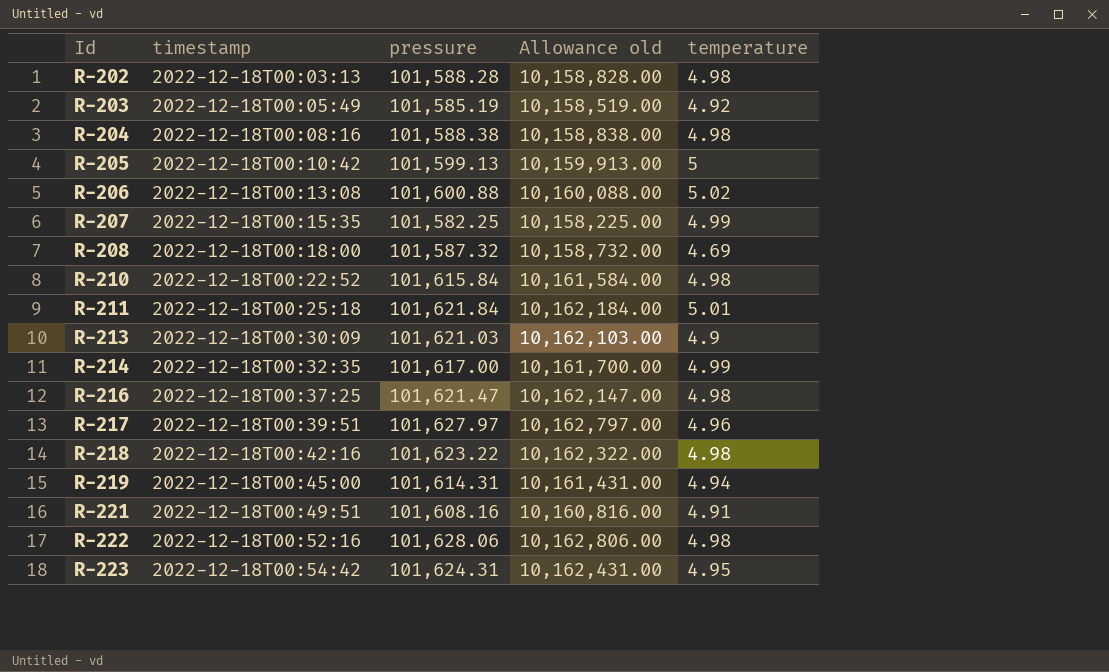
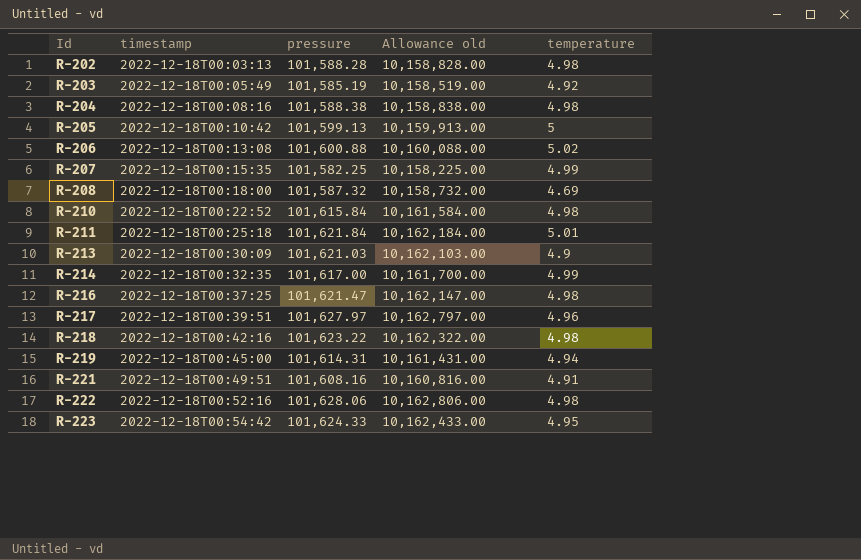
R-223 | pressure: 101,624.31 -> 101,624.33
R-223 | Allowance old: 10,162,431.00 -> 10,162,433.00

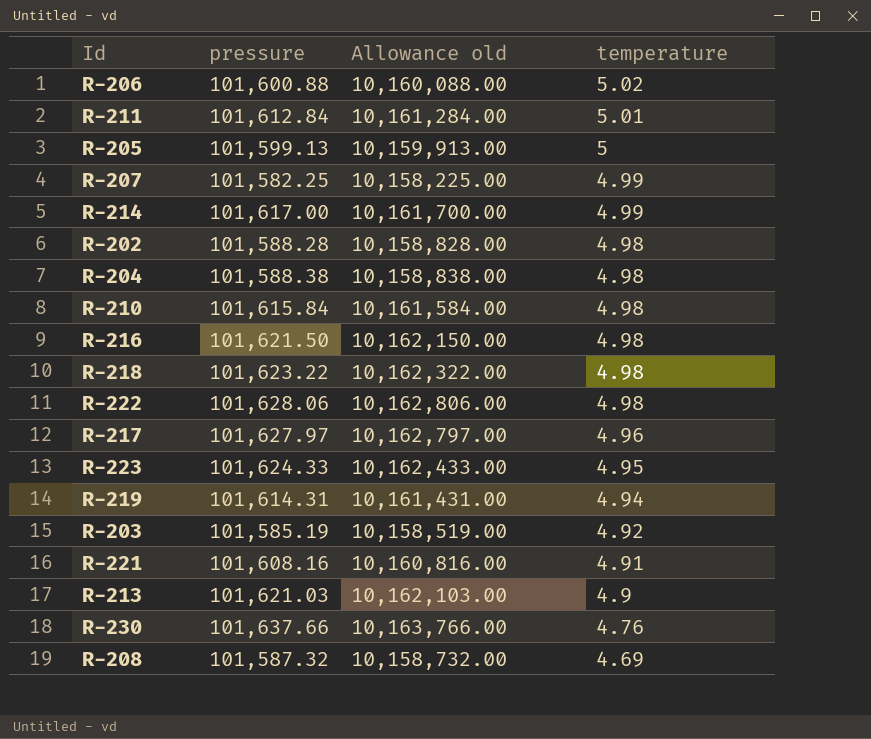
row order: Id ascending -> temperature descending
column timestamp | position: 2 -> none
R-211 | pressure: 101,621.84 -> 101,612.84
R-211 | Allowance old: 10,162,184.00 -> 10,161,284.00
R-216 | pressure: 101,621.47 -> 101,621.50
R-216 | Allowance old: 10,162,147.00 -> 10,162,150.00
row R-230: none -> 101,637.66 | 10,163,766.00 | 4.76

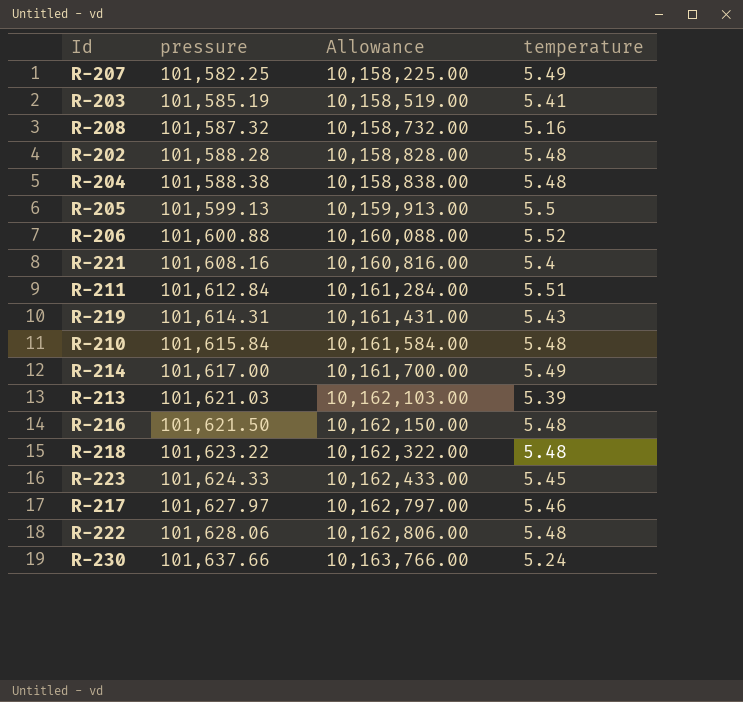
row order: temperature descending -> pressure ascending
column name: Allowance old -> Allowance
R-207 | temperature: 4.99 -> 5.49
R-203 | temperature: 4.92 -> 5.41
R-208 | temperature: 4.69 -> 5.16
R-202 | temperature: 4.98 -> 5.48
R-204 | temperature: 4.98 -> 5.48
R-205 | temperature: 5 -> 5.5
R-206 | temperature: 5.02 -> 5.52
R-221 | temperature: 4.91 -> 5.4
R-211 | temperature: 5.01 -> 5.51
R-219 | temperature: 4.94 -> 5.43
R-210 | temperature: 4.98 -> 5.48
R-214 | temperature: 4.99 -> 5.49
R-213 | temperature: 4.9 -> 5.39
R-216 | temperature: 4.98 -> 5.48
R-218 | temperature: 4.98 -> 5.48
R-223 | temperature: 4.95 -> 5.45
R-217 | temperature: 4.96 -> 5.46
R-222 | temperature: 4.98 -> 5.48
R-230 | temperature: 4.76 -> 5.24

